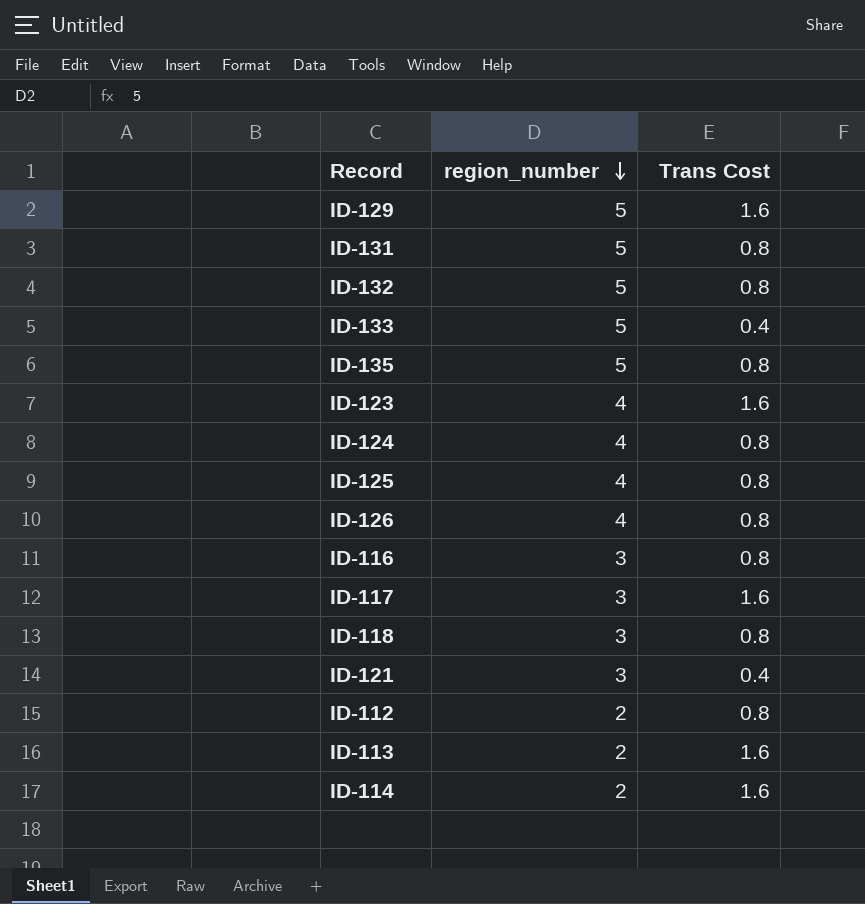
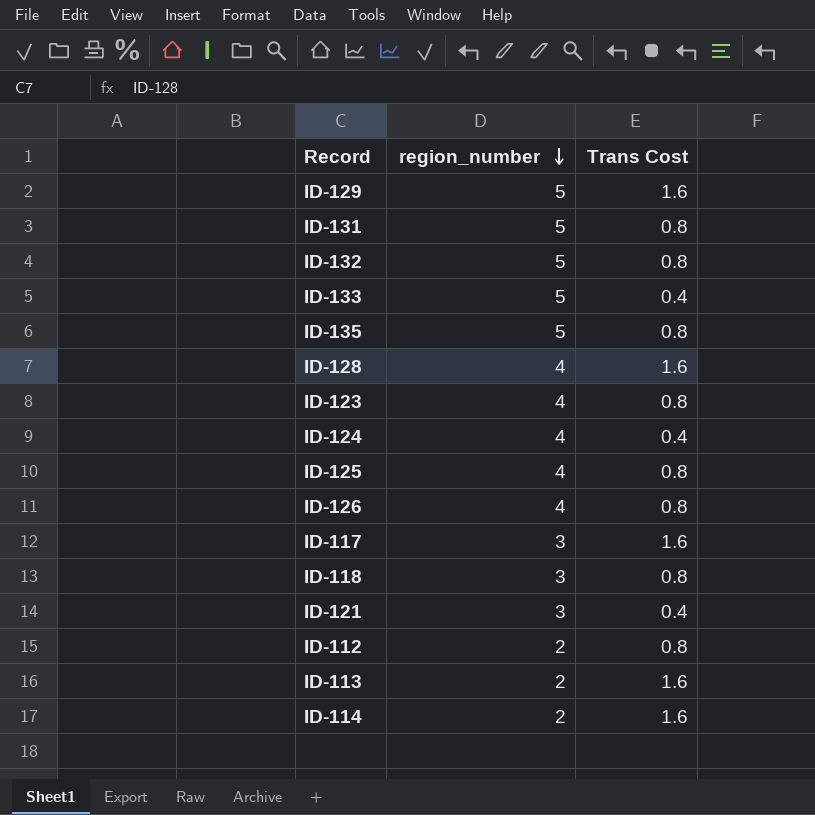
row ID-116: 3 | 0.8 -> none
row ID-128: none -> 4 | 1.6
ID-123 | Trans Cost: 1.6 -> 0.8
ID-124 | Trans Cost: 0.8 -> 0.4

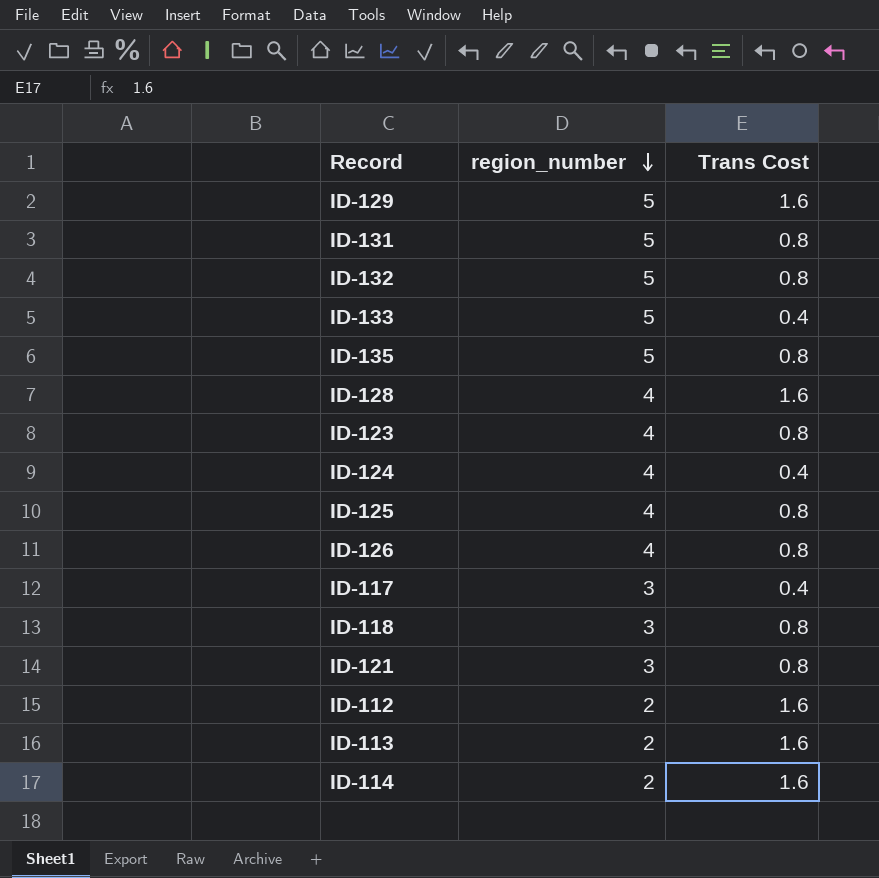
ID-117 | Trans Cost: 1.6 -> 0.4
ID-121 | Trans Cost: 0.4 -> 0.8
ID-112 | Trans Cost: 0.8 -> 1.6

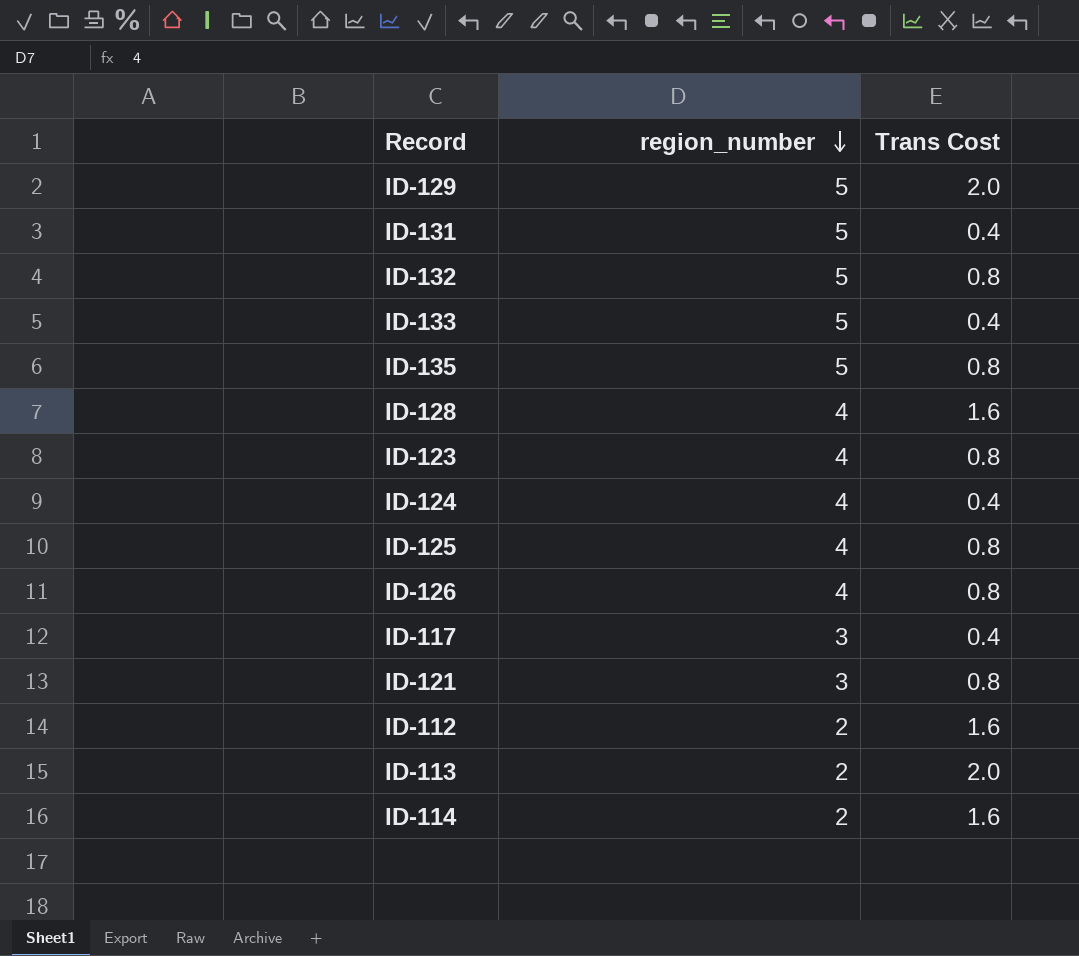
row ID-118: 3 | 0.8 -> none
ID-129 | Trans Cost: 1.6 -> 2.0
ID-131 | Trans Cost: 0.8 -> 0.4
ID-113 | Trans Cost: 1.6 -> 2.0

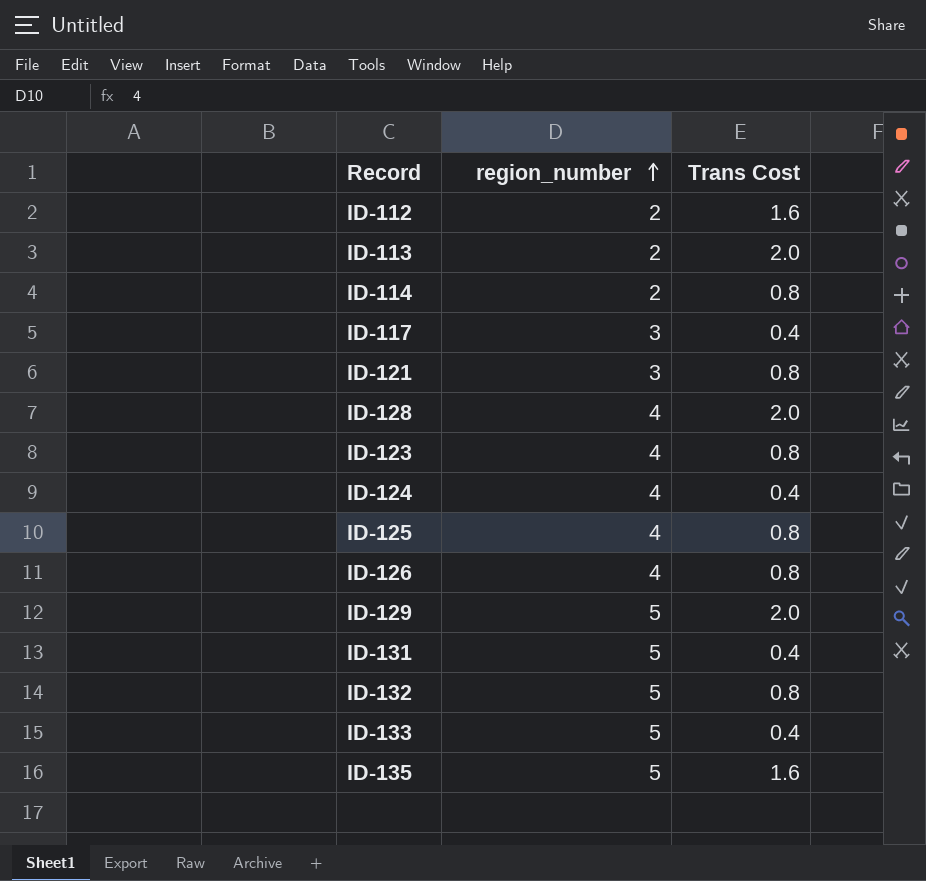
row order: region_number descending -> region_number ascending
ID-114 | Trans Cost: 1.6 -> 0.8
ID-128 | Trans Cost: 1.6 -> 2.0
ID-135 | Trans Cost: 0.8 -> 1.6

